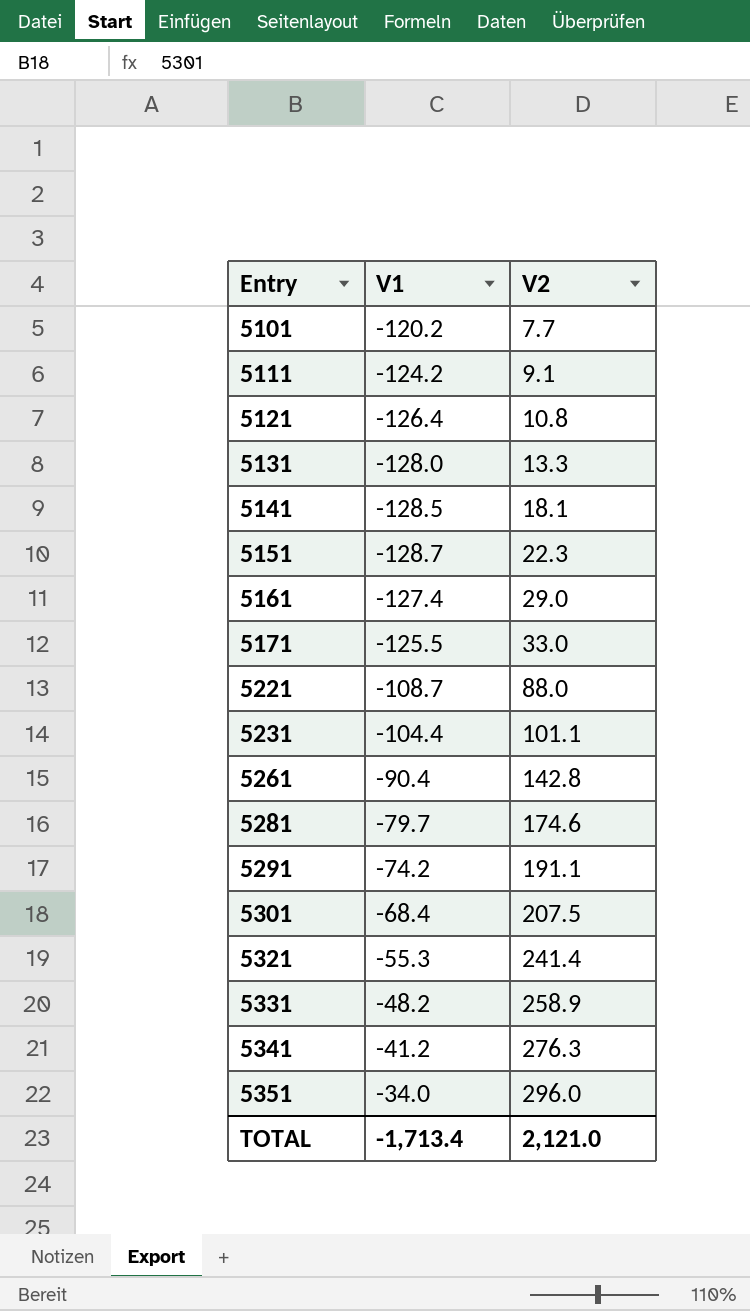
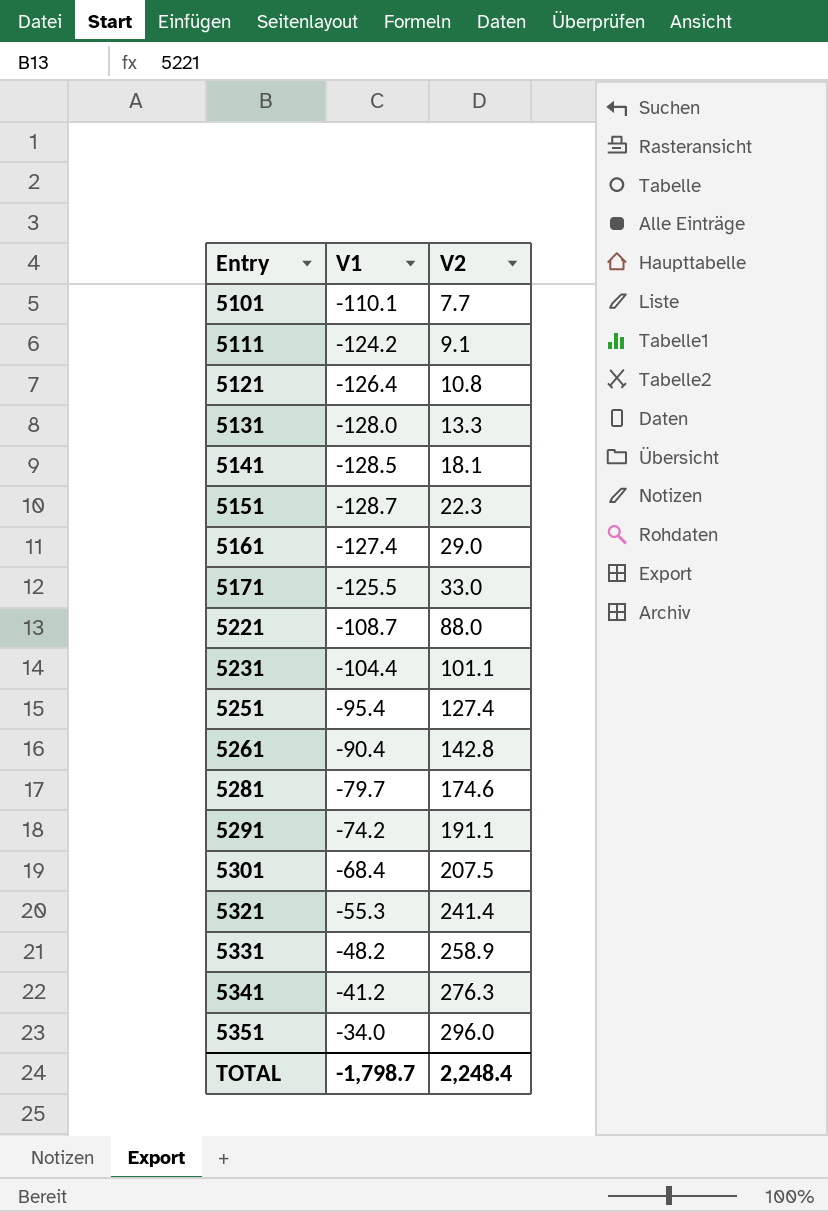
5101 | V1: -120.2 -> -110.1
row 5251: none -> -95.4 | 127.4
TOTAL | V1: -1,713.4 -> -1,798.7
TOTAL | V2: 2,121.0 -> 2,248.4

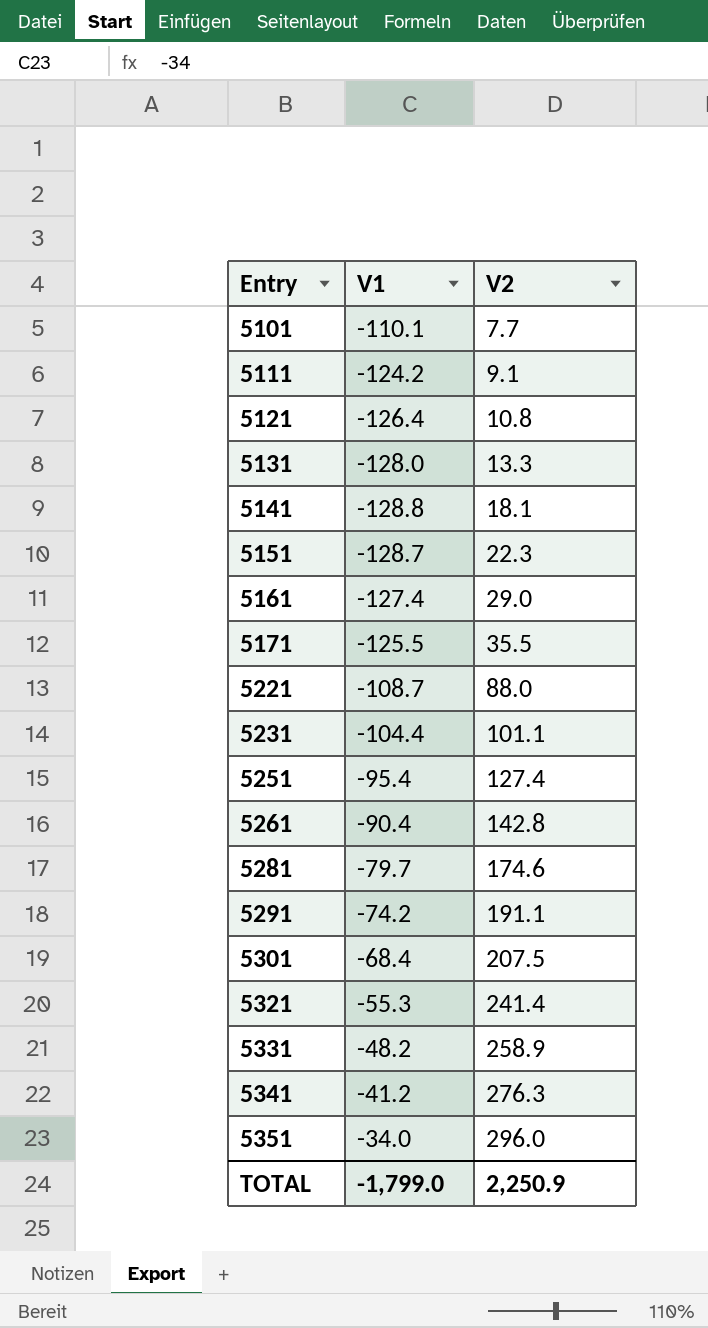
5141 | V1: -128.5 -> -128.8
5171 | V2: 33.0 -> 35.5
TOTAL | V1: -1,798.7 -> -1,799.0
TOTAL | V2: 2,248.4 -> 2,250.9

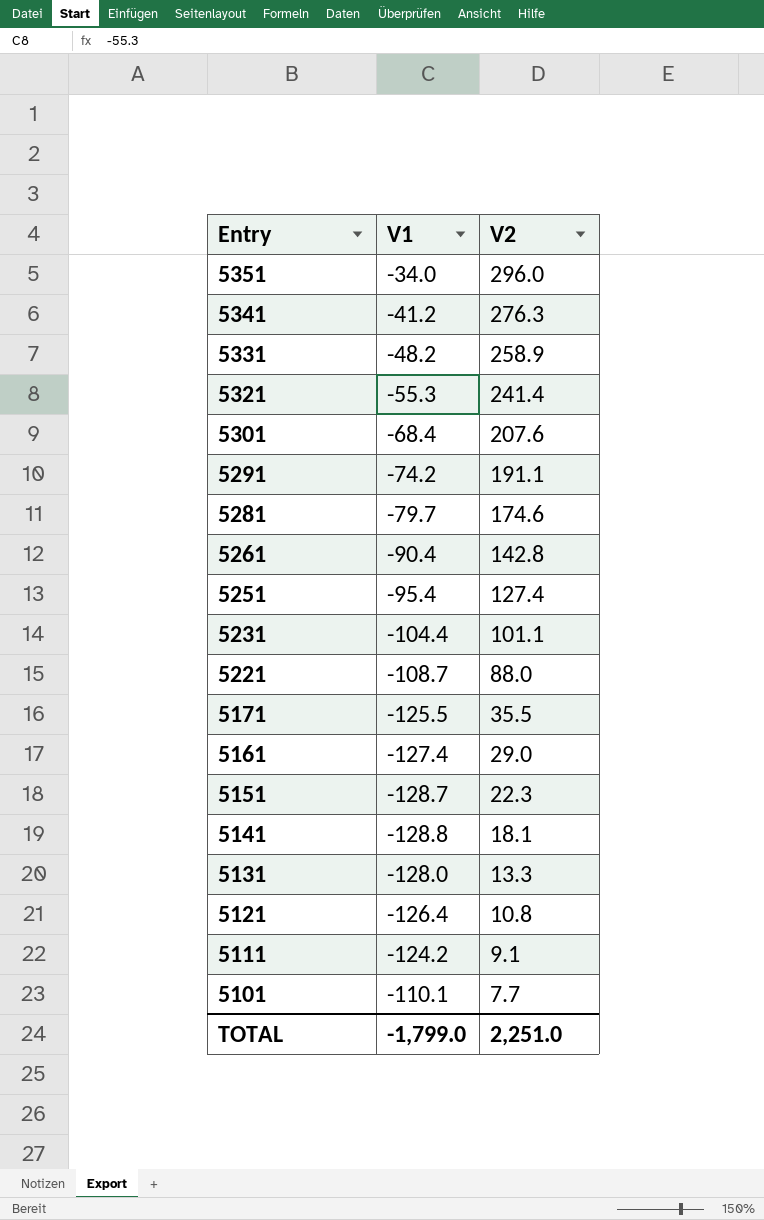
row order: Entry ascending -> Entry descending
5301 | V2: 207.5 -> 207.6
TOTAL | V2: 2,250.9 -> 2,251.0

